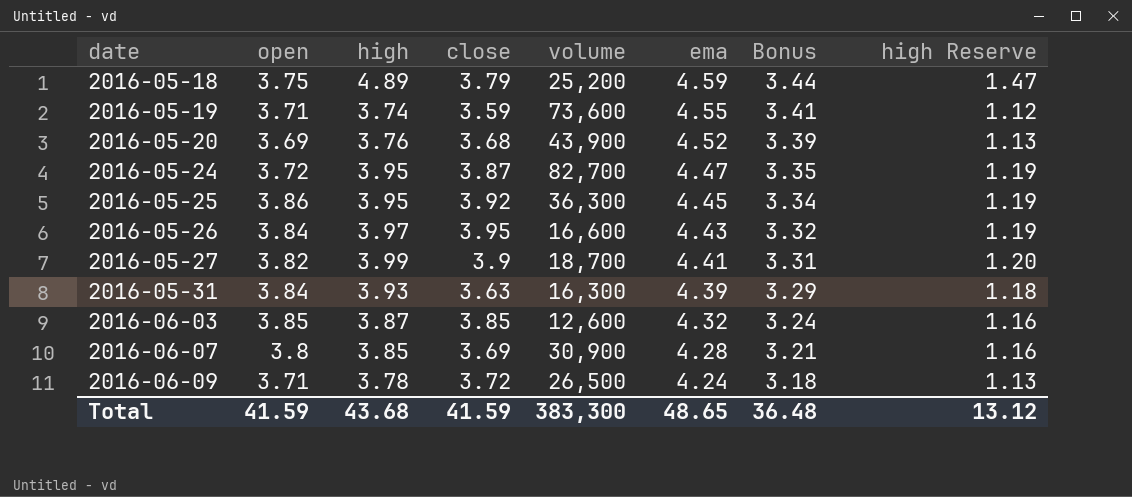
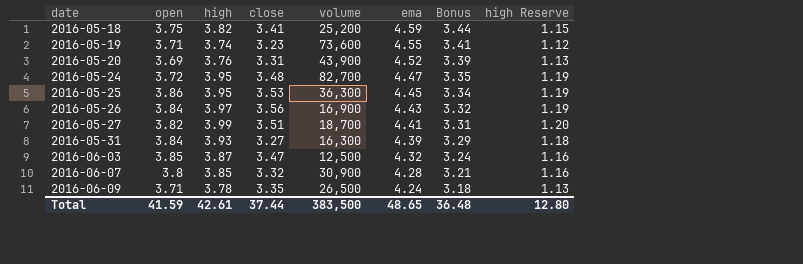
2016-05-18 | high: 4.89 -> 3.82
2016-05-18 | close: 3.79 -> 3.41
2016-05-18 | high Reserve: 1.47 -> 1.15
2016-05-19 | close: 3.59 -> 3.23
2016-05-20 | close: 3.68 -> 3.31
2016-05-24 | close: 3.87 -> 3.48
2016-05-25 | close: 3.92 -> 3.53
2016-05-26 | close: 3.95 -> 3.56
2016-05-26 | volume: 16,600 -> 16,900
2016-05-27 | close: 3.9 -> 3.51
2016-05-31 | close: 3.63 -> 3.27
2016-06-03 | close: 3.85 -> 3.47
2016-06-03 | volume: 12,600 -> 12,500
2016-06-07 | close: 3.69 -> 3.32
2016-06-09 | close: 3.72 -> 3.35
Total | high: 43.68 -> 42.61
Total | close: 41.59 -> 37.44
Total | volume: 383,300 -> 383,500
Total | high Reserve: 13.12 -> 12.80

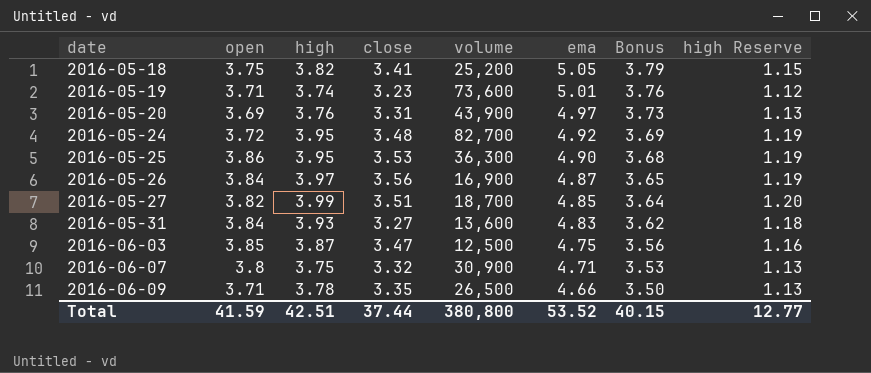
2016-05-18 | ema: 4.59 -> 5.05
2016-05-18 | Bonus: 3.44 -> 3.79
2016-05-19 | ema: 4.55 -> 5.01
2016-05-19 | Bonus: 3.41 -> 3.76
2016-05-20 | ema: 4.52 -> 4.97
2016-05-20 | Bonus: 3.39 -> 3.73
2016-05-24 | ema: 4.47 -> 4.92
2016-05-24 | Bonus: 3.35 -> 3.69
2016-05-25 | ema: 4.45 -> 4.90
2016-05-25 | Bonus: 3.34 -> 3.68
2016-05-26 | ema: 4.43 -> 4.87
2016-05-26 | Bonus: 3.32 -> 3.65
2016-05-27 | ema: 4.41 -> 4.85
2016-05-27 | Bonus: 3.31 -> 3.64
2016-05-31 | volume: 16,300 -> 13,600
2016-05-31 | ema: 4.39 -> 4.83
2016-05-31 | Bonus: 3.29 -> 3.62
2016-06-03 | ema: 4.32 -> 4.75
2016-06-03 | Bonus: 3.24 -> 3.56
2016-06-07 | high: 3.85 -> 3.75
2016-06-07 | ema: 4.28 -> 4.71
2016-06-07 | Bonus: 3.21 -> 3.53
2016-06-07 | high Reserve: 1.16 -> 1.13
2016-06-09 | ema: 4.24 -> 4.66
2016-06-09 | Bonus: 3.18 -> 3.50
Total | high: 42.61 -> 42.51
Total | volume: 383,500 -> 380,800
Total | ema: 48.65 -> 53.52
Total | Bonus: 36.48 -> 40.15
Total | high Reserve: 12.80 -> 12.77

